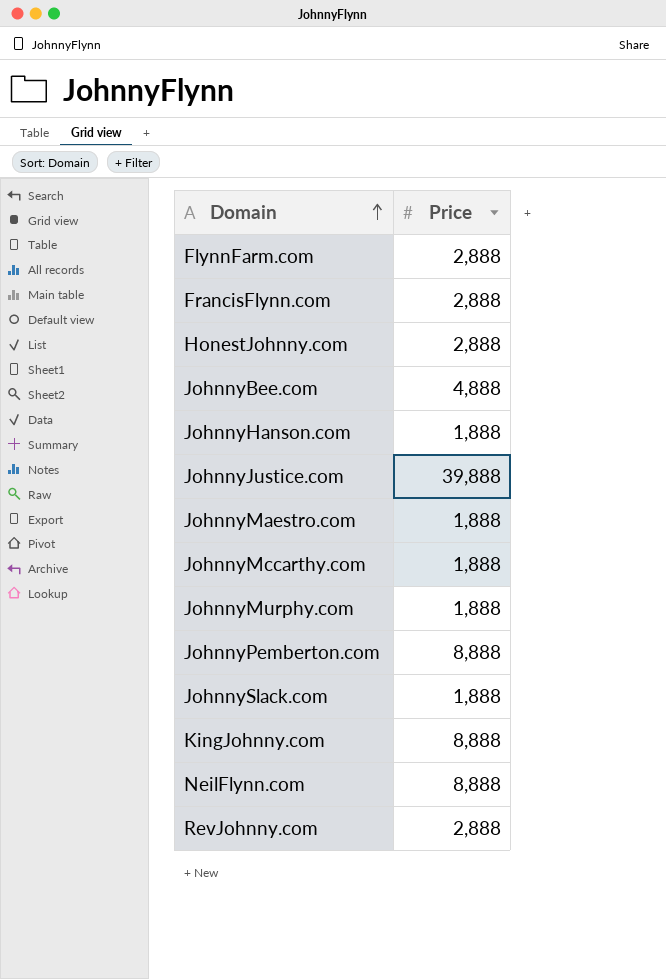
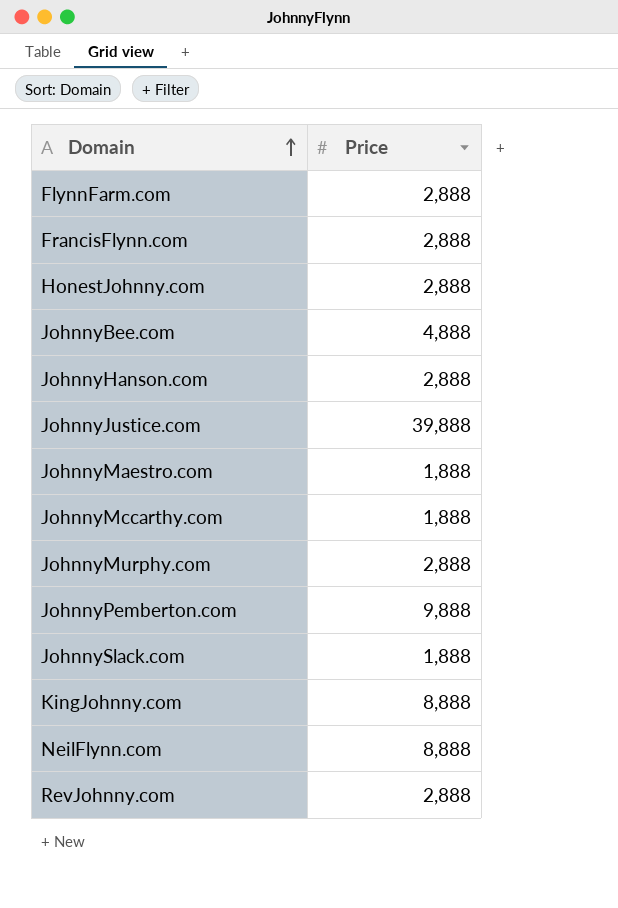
JohnnyHanson.com | Price: 1,888 -> 2,888
JohnnyMurphy.com | Price: 1,888 -> 2,888
JohnnyPemberton.com | Price: 8,888 -> 9,888

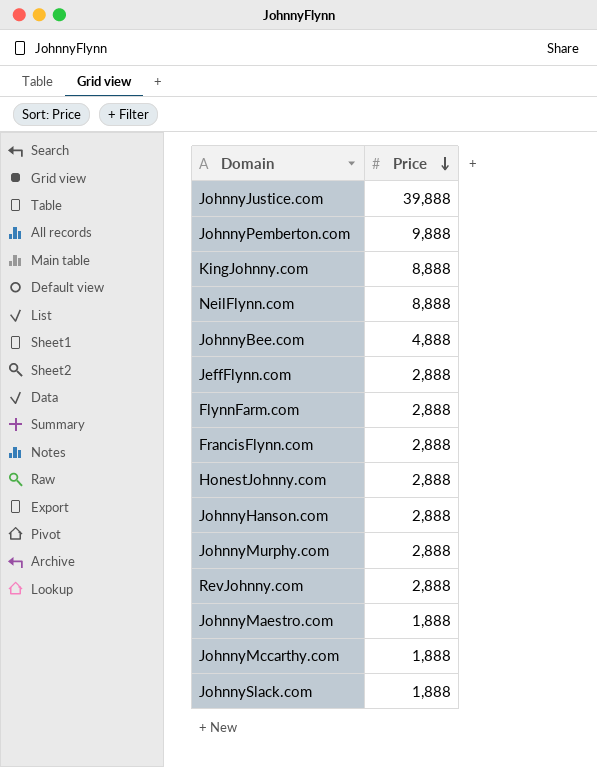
row order: Domain ascending -> Price descending
row JeffFlynn.com: none -> 2,888

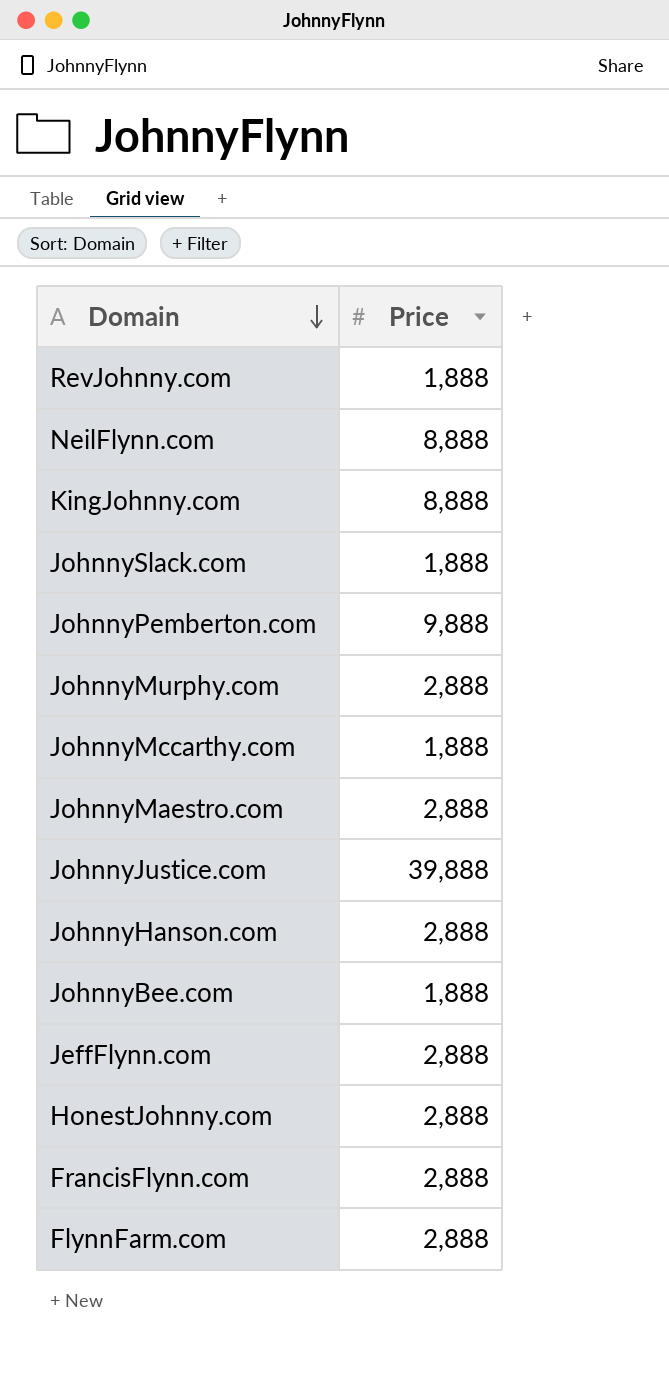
row order: Price descending -> Domain descending
RevJohnny.com | Price: 2,888 -> 1,888
JohnnyMaestro.com | Price: 1,888 -> 2,888
JohnnyBee.com | Price: 4,888 -> 1,888

